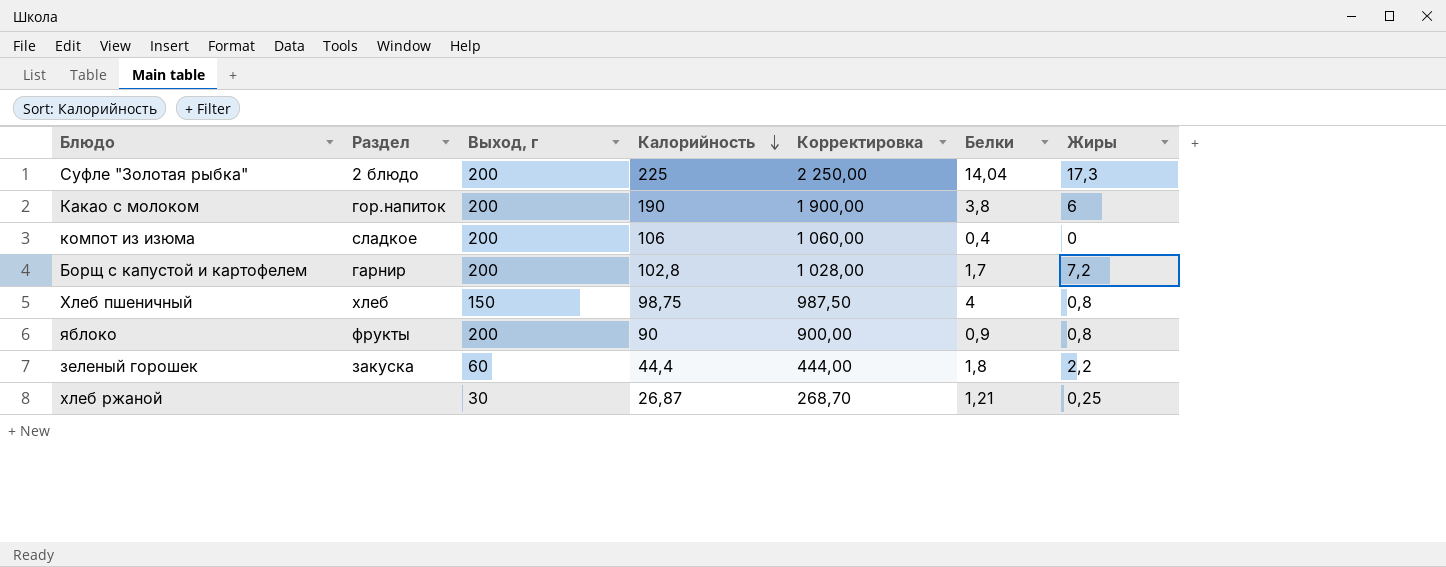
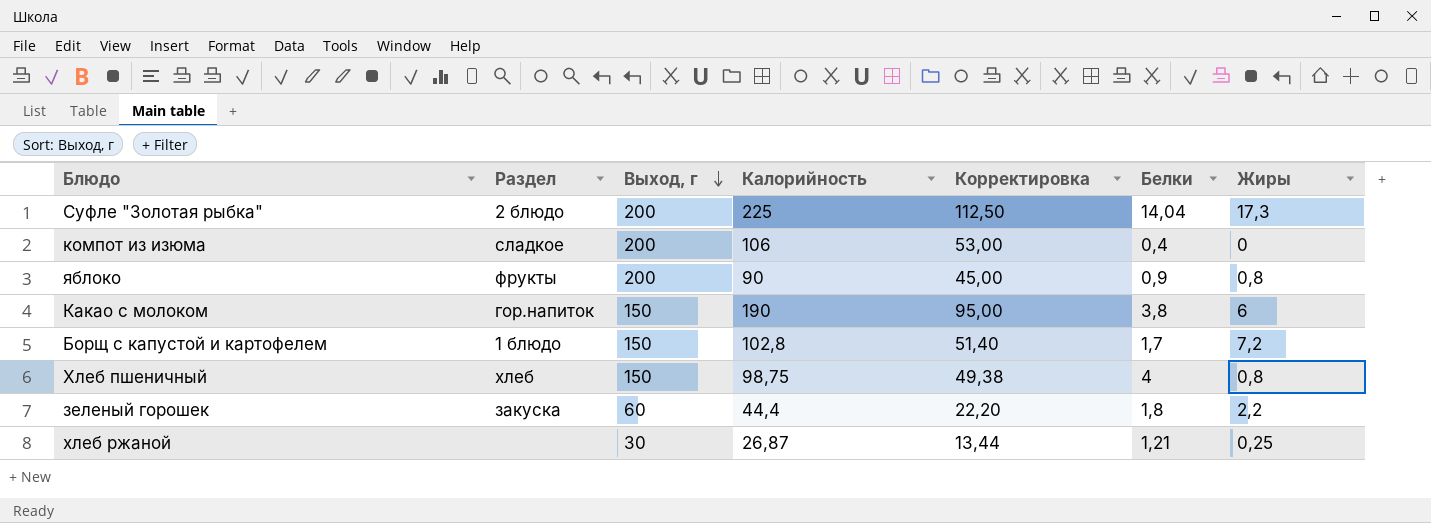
row order: Калорийность descending -> Выход, г descending
column Корректировка | formula: [Калорийность] * 10 -> [Калорийность] * 0,5
Какао с молоком | Выход, г: 200 -> 150
Борщ с капустой и картофелем | Раздел: гарнир -> 1 блюдо
Борщ с капустой и картофелем | Выход, г: 200 -> 150

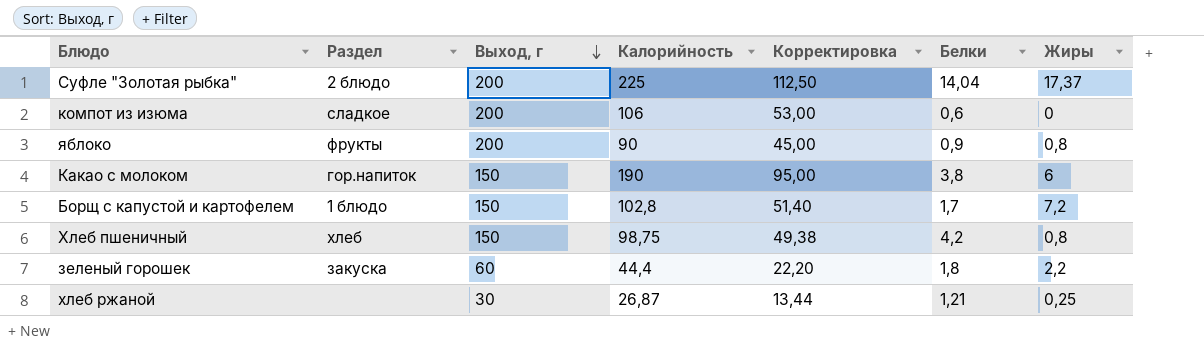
Суфле "Золотая рыбка" | Жиры: 17,3 -> 17,37
компот из изюма | Белки: 0,4 -> 0,6
Хлеб пшеничный | Белки: 4 -> 4,2

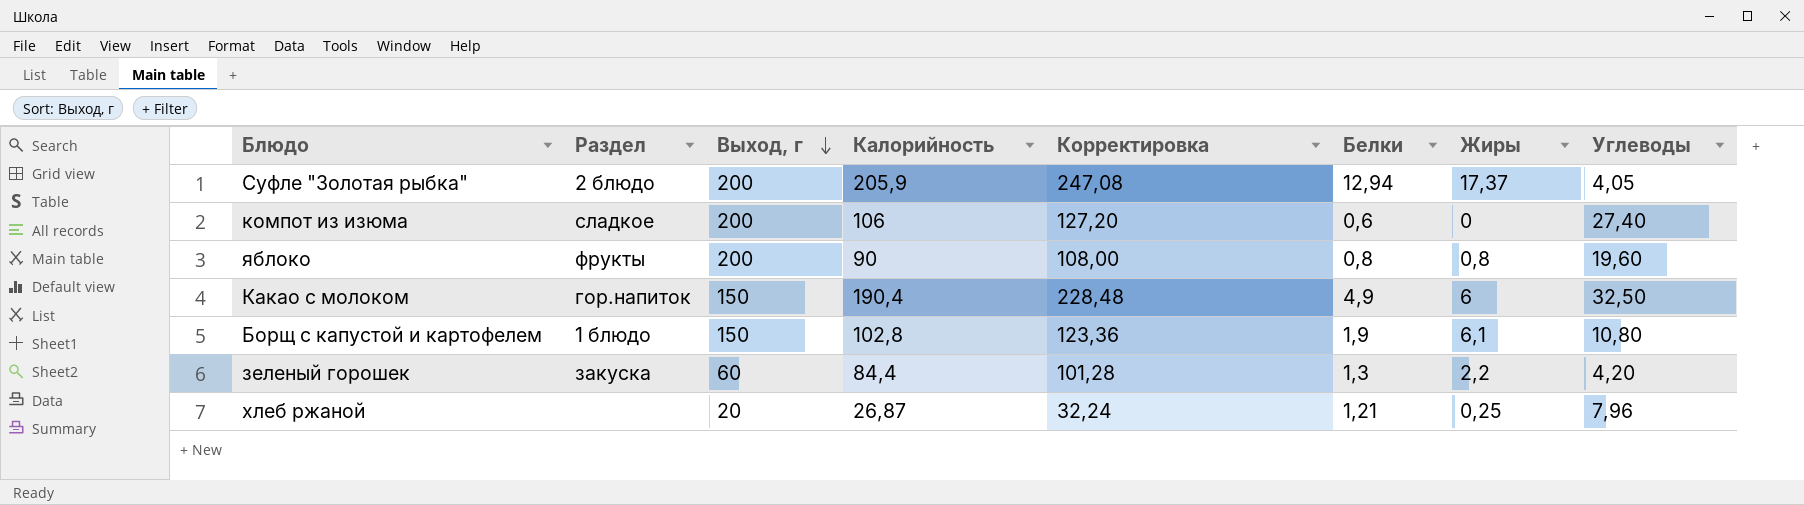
column Корректировка | formula: [Калорийность] * 0,5 -> [Калорийность] * 1,2
column Углеводы | position: none -> 8
row Хлеб пшеничный: хлеб | 150 | 98,75 | 49,38 | 4,2 | 0,8 -> none
Суфле "Золотая рыбка" | Калорийность: 225 -> 205,9
Суфле "Золотая рыбка" | Белки: 14,04 -> 12,94
яблоко | Белки: 0,9 -> 0,8
Какао с молоком | Калорийность: 190 -> 190,4
Какао с молоком | Белки: 3,8 -> 4,9
Борщ с капустой и картофелем | Белки: 1,7 -> 1,9
Борщ с капустой и картофелем | Жиры: 7,2 -> 6,1
зеленый горошек | Калорийность: 44,4 -> 84,4
зеленый горошек | Белки: 1,8 -> 1,3
хлеб ржаной | Выход, г: 30 -> 20

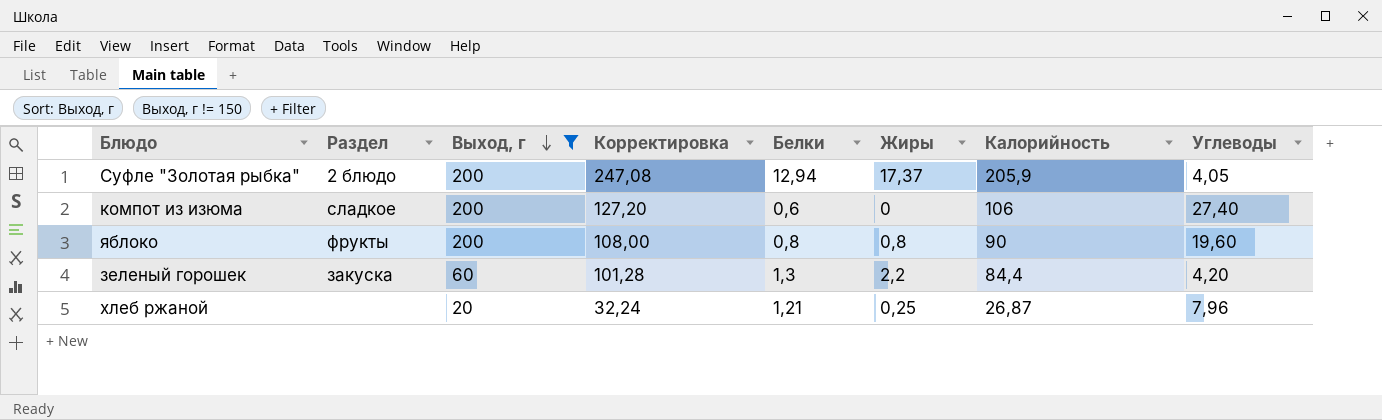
filter: none -> Выход, г != 150
column Калорийность | position: 4 -> 7

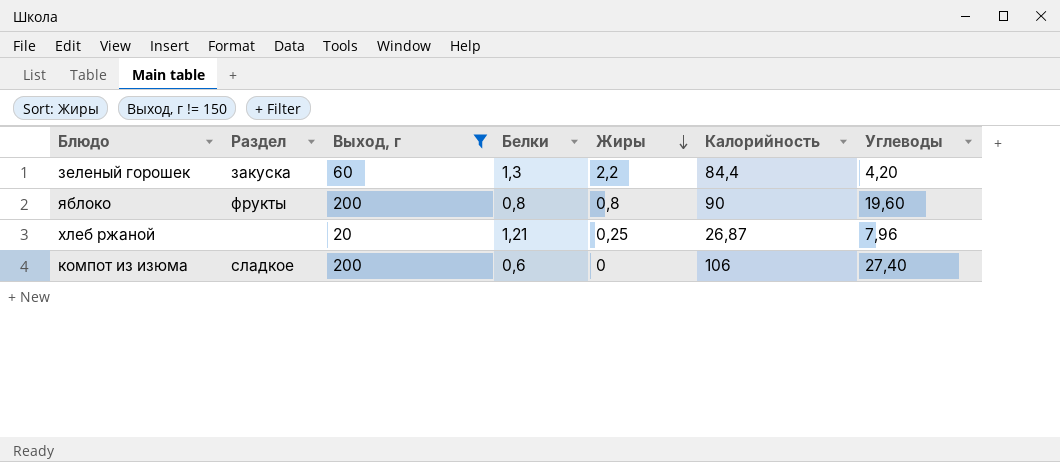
row order: Выход, г descending -> Жиры descending
column Корректировка | formula: [Калорийность] * 1,2 -> none
row Суфле "Золотая рыбка": 2 блюдо | 200 | 247,08 | 12,94 | 17,37 | 205,9 | 4,05 -> none

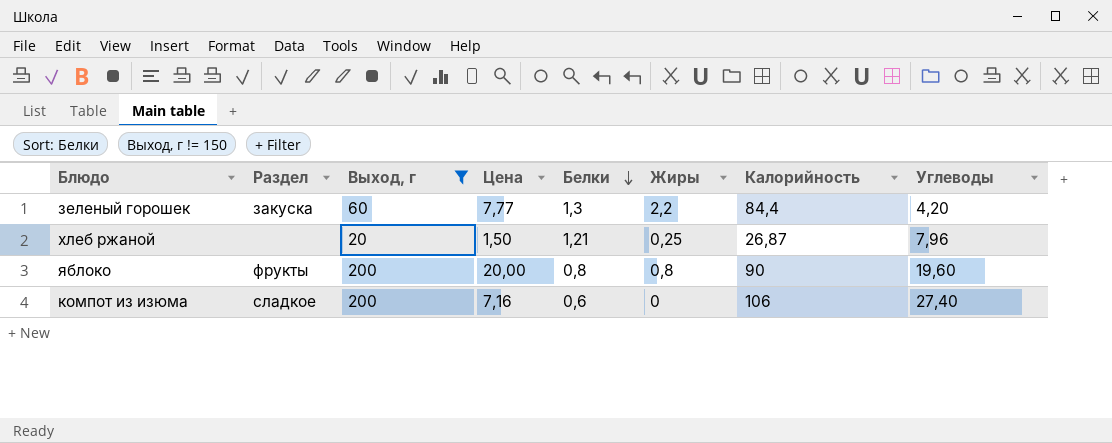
row order: Жиры descending -> Белки descending
column Цена | position: none -> 4

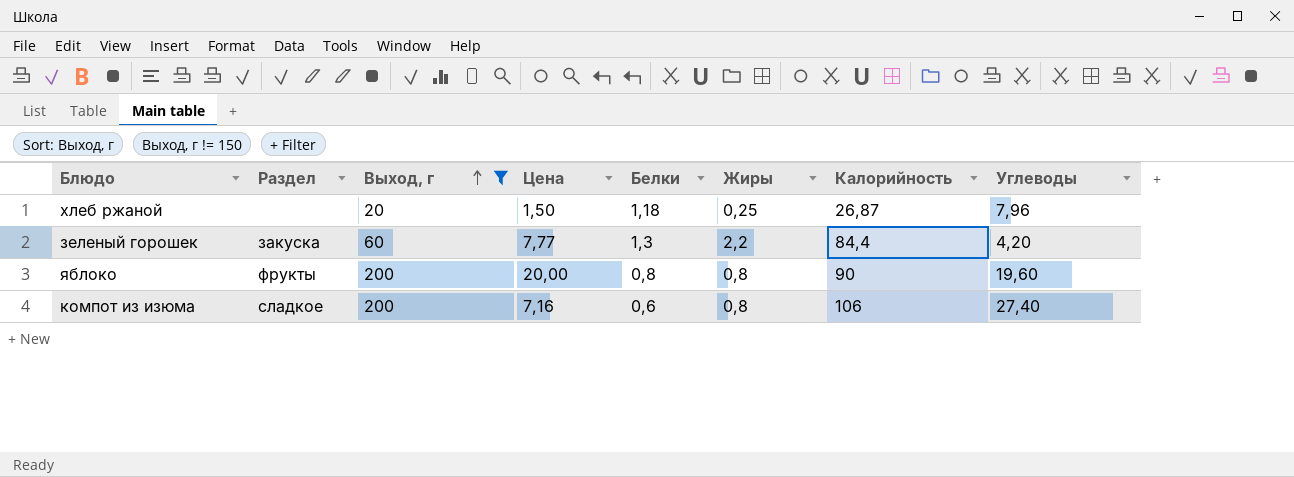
row order: Белки descending -> Выход, г ascending
хлеб ржаной | Белки: 1,21 -> 1,18
компот из изюма | Жиры: 0 -> 0,8

